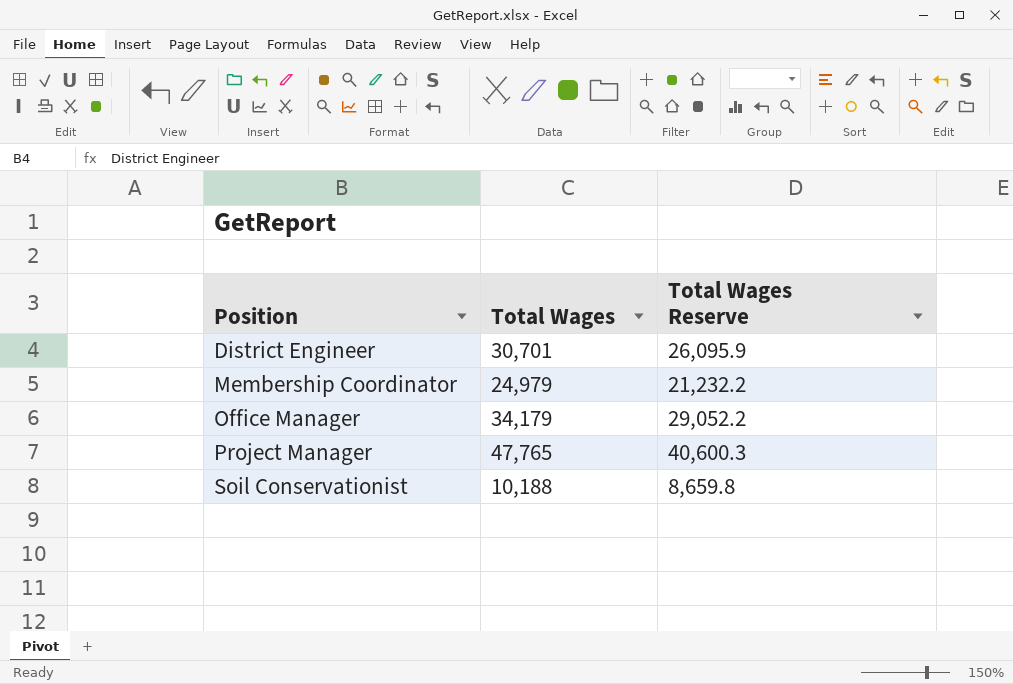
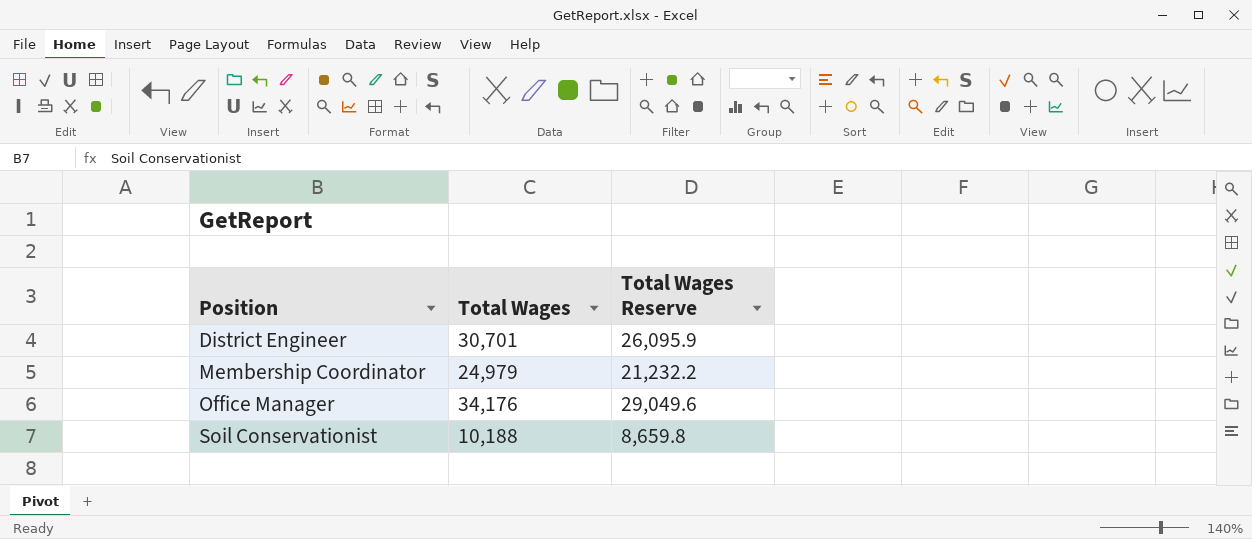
row Project Manager: 47,765 | 40,600.3 -> none
Office Manager | Total Wages: 34,179 -> 34,176
Office Manager | Total Wages Reserve: 29,052.2 -> 29,049.6

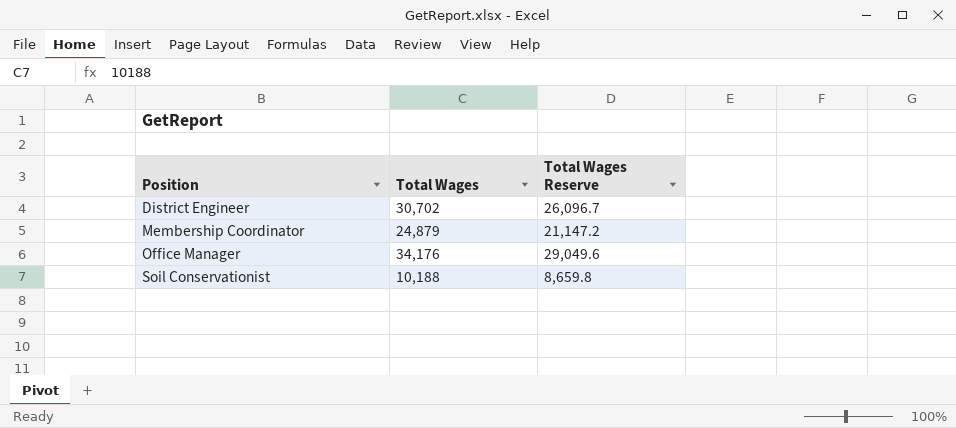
District Engineer | Total Wages: 30,701 -> 30,702
District Engineer | Total Wages Reserve: 26,095.9 -> 26,096.7
Membership Coordinator | Total Wages: 24,979 -> 24,879
Membership Coordinator | Total Wages Reserve: 21,232.2 -> 21,147.2

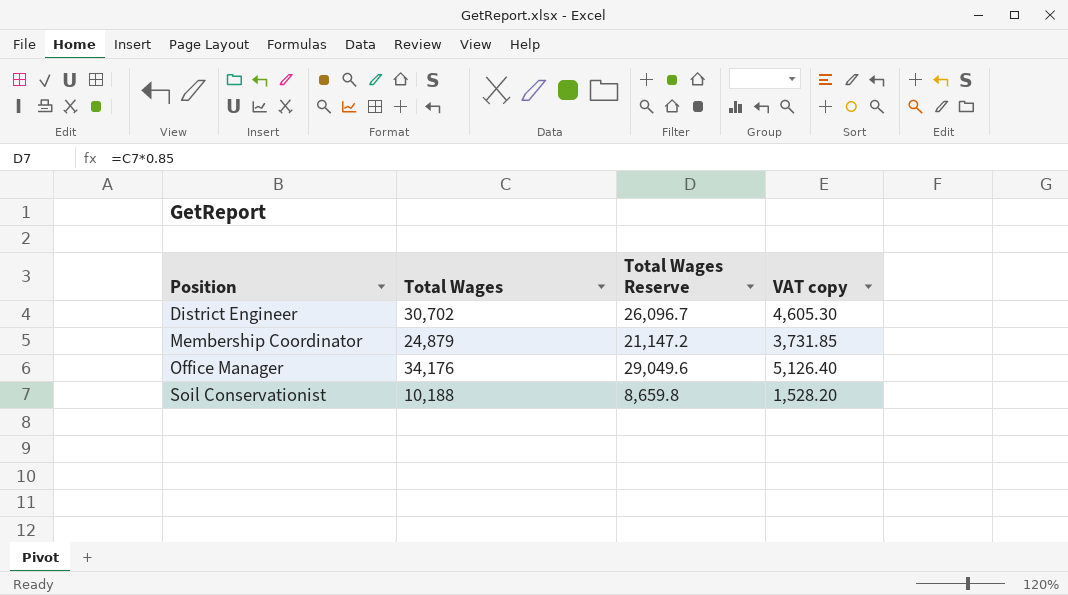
column VAT copy | formula: none -> [Total Wages] * 0.15

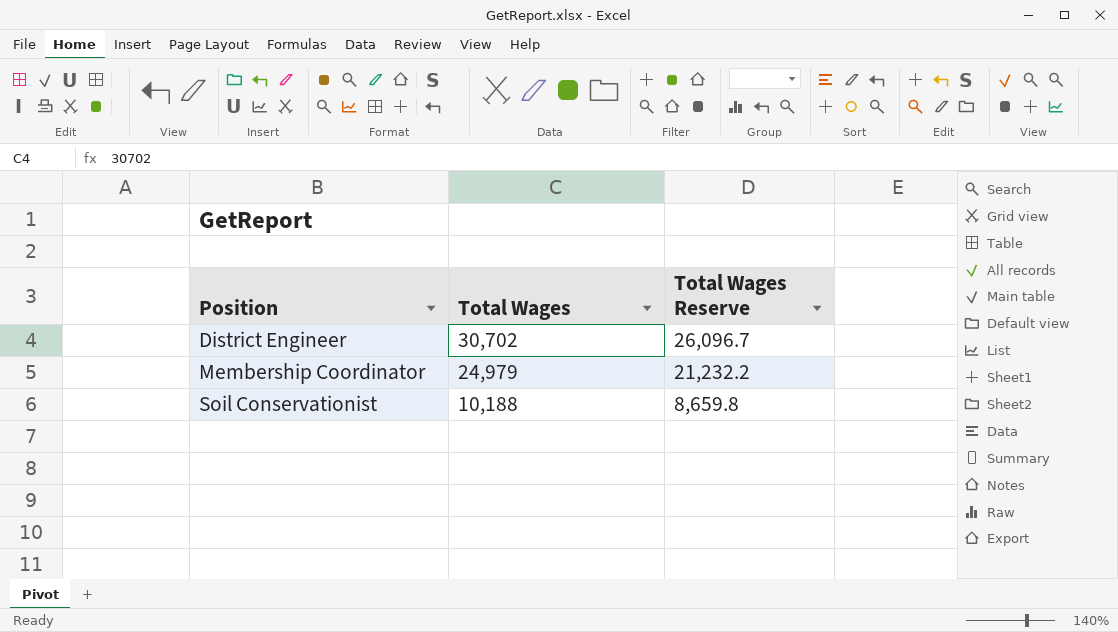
column VAT copy | formula: [Total Wages] * 0.15 -> none
row Office Manager: 34,176 | 29,049.6 | 5,126.40 -> none
Membership Coordinator | Total Wages: 24,879 -> 24,979
Membership Coordinator | Total Wages Reserve: 21,147.2 -> 21,232.2

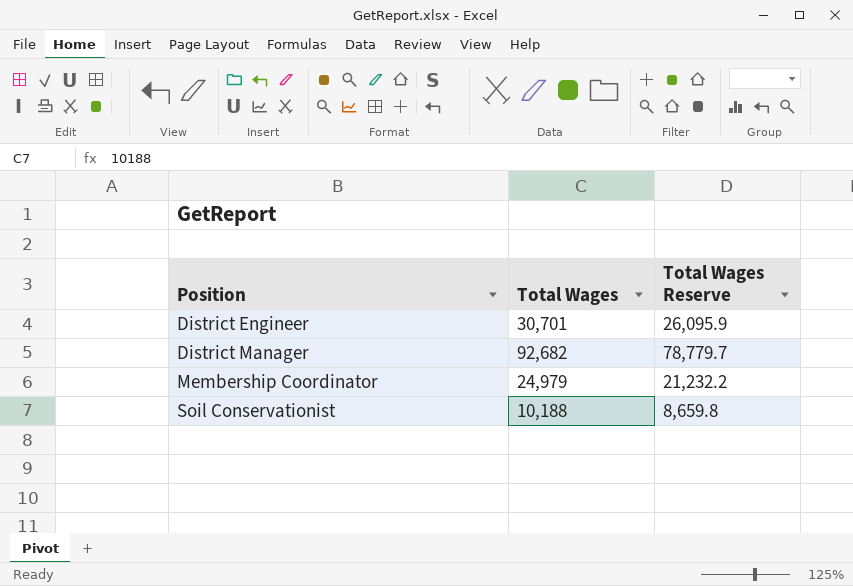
District Engineer | Total Wages: 30,702 -> 30,701
District Engineer | Total Wages Reserve: 26,096.7 -> 26,095.9
row District Manager: none -> 92,682 | 78,779.7

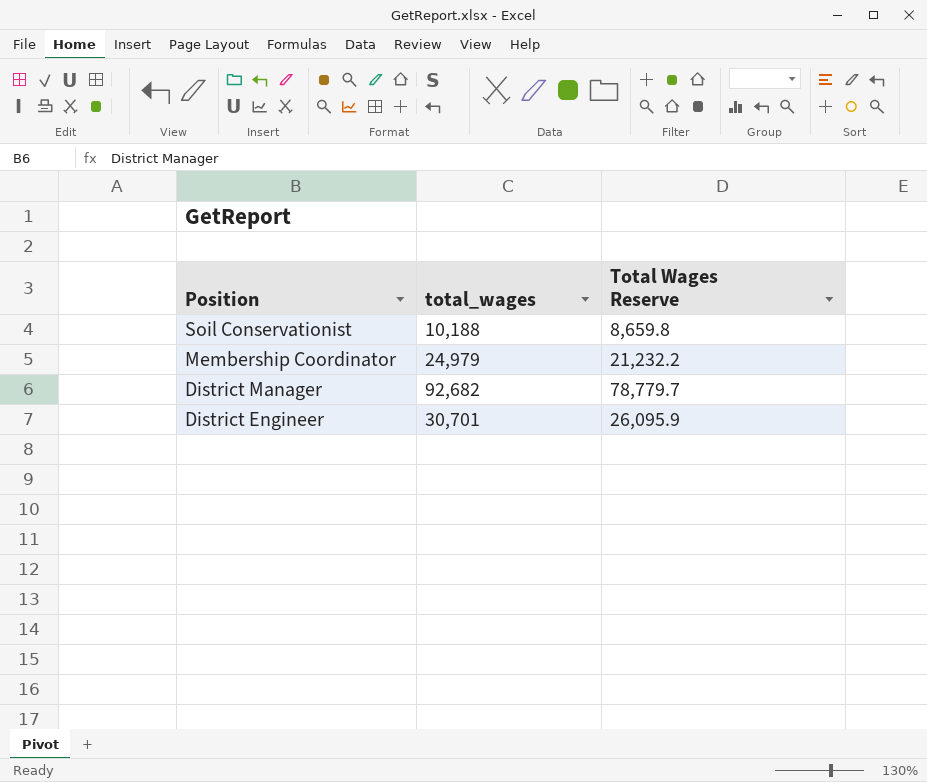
row order: Position ascending -> Position descending
column name: Total Wages -> total_wages

